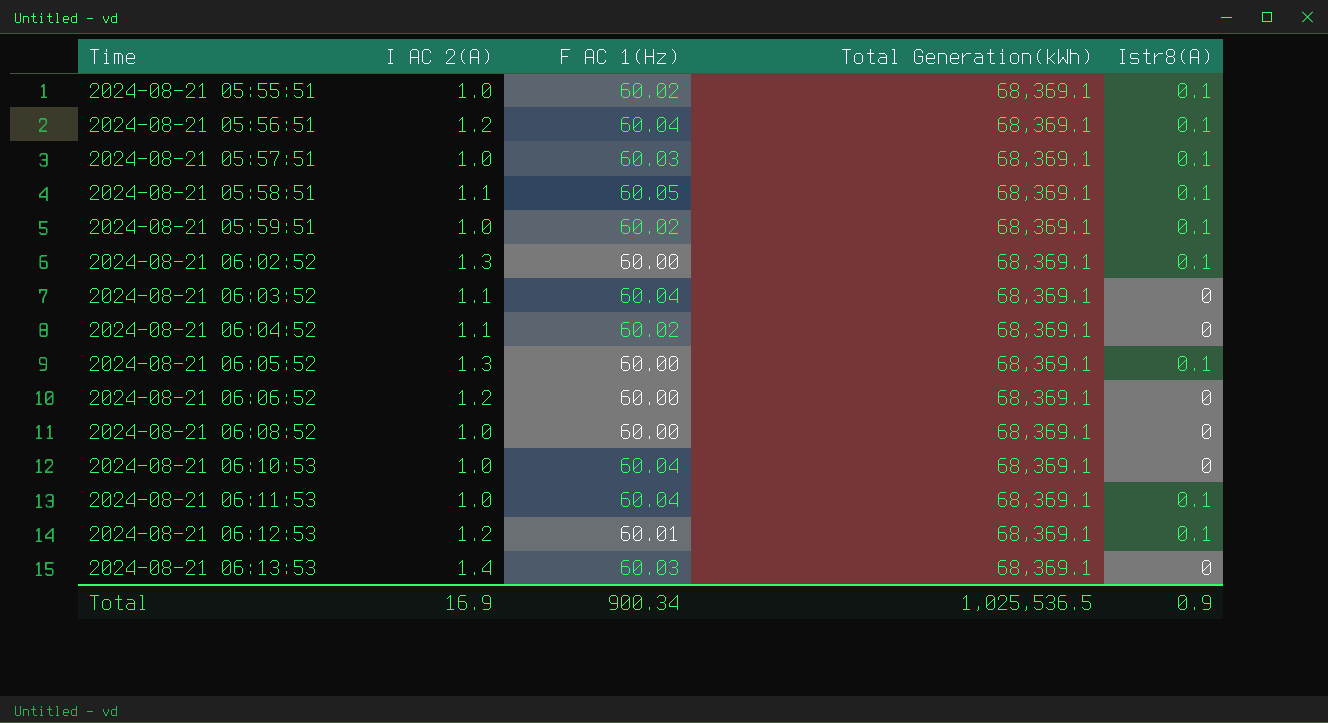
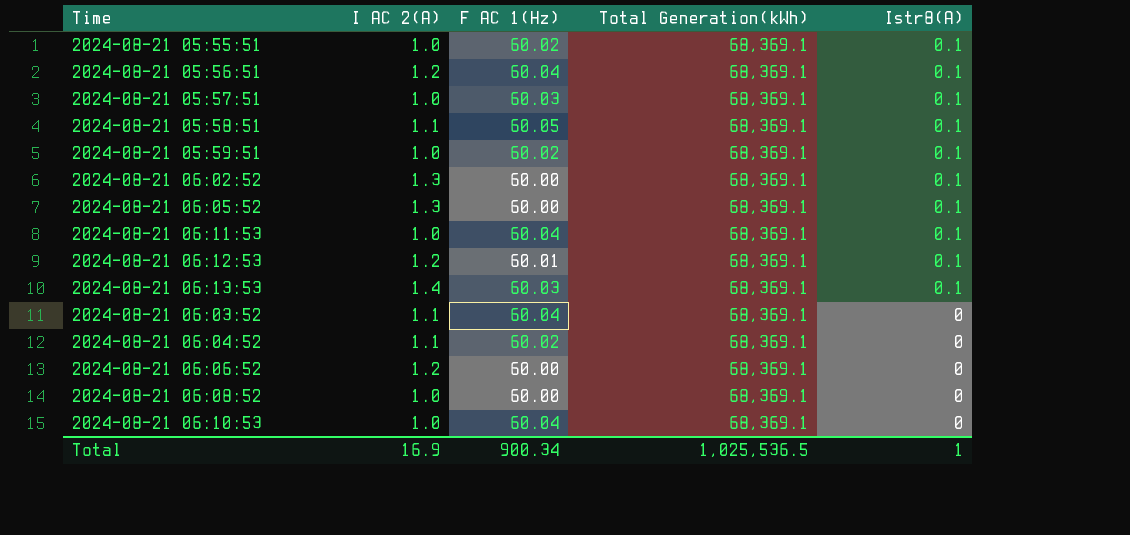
row order: Time ascending -> Istr8(A) descending
2024-08-21 06:13:53 | Istr8(A): 0 -> 0.1
Total | Istr8(A): 0.9 -> 1

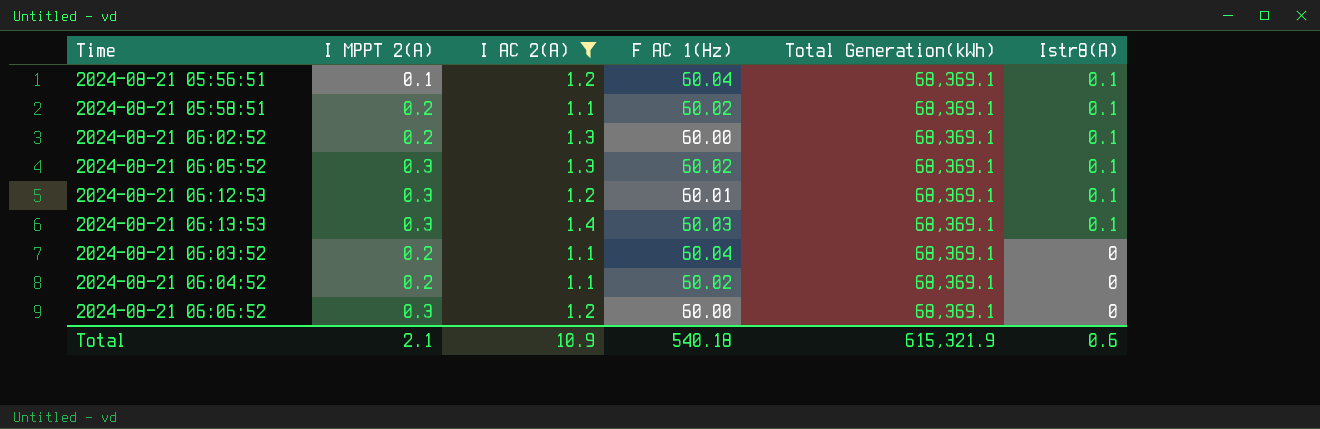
filter: none -> I AC 2(A) != 1.0
column I MPPT 2(A) | position: none -> 2
2024-08-21 05:58:51 | F AC 1(Hz): 60.05 -> 60.02
2024-08-21 06:05:52 | F AC 1(Hz): 60.00 -> 60.02
Total | I AC 2(A): 16.9 -> 10.9
Total | F AC 1(Hz): 900.34 -> 540.18
Total | Total Generation(kWh): 1,025,536.5 -> 615,321.9
Total | Istr8(A): 1 -> 0.6

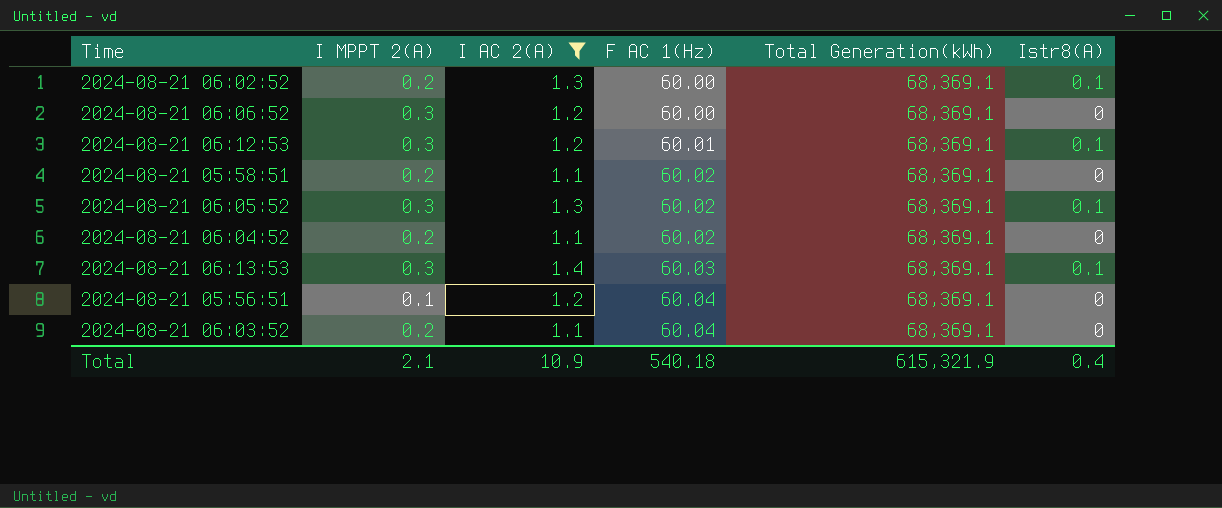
row order: Istr8(A) descending -> F AC 1(Hz) ascending
2024-08-21 05:58:51 | Istr8(A): 0.1 -> 0
2024-08-21 05:56:51 | Istr8(A): 0.1 -> 0
Total | Istr8(A): 0.6 -> 0.4

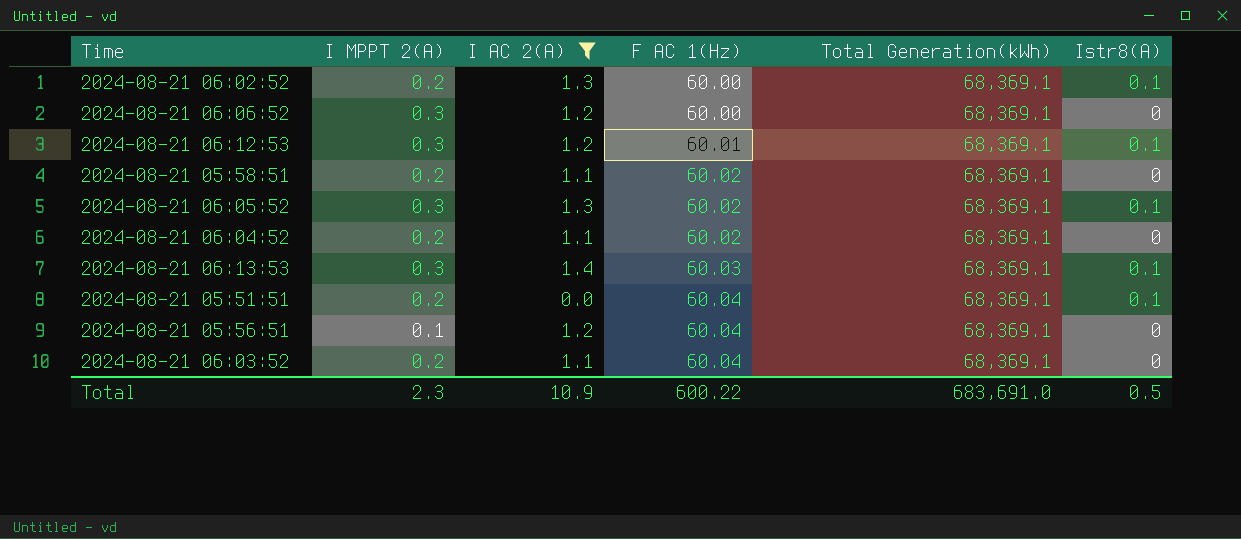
row 2024-08-21 05:51:51: none -> 0.2 | 0.0 | 60.04 | 68,369.1 | 0.1
Total | I MPPT 2(A): 2.1 -> 2.3
Total | F AC 1(Hz): 540.18 -> 600.22
Total | Total Generation(kWh): 615,321.9 -> 683,691.0
Total | Istr8(A): 0.4 -> 0.5

